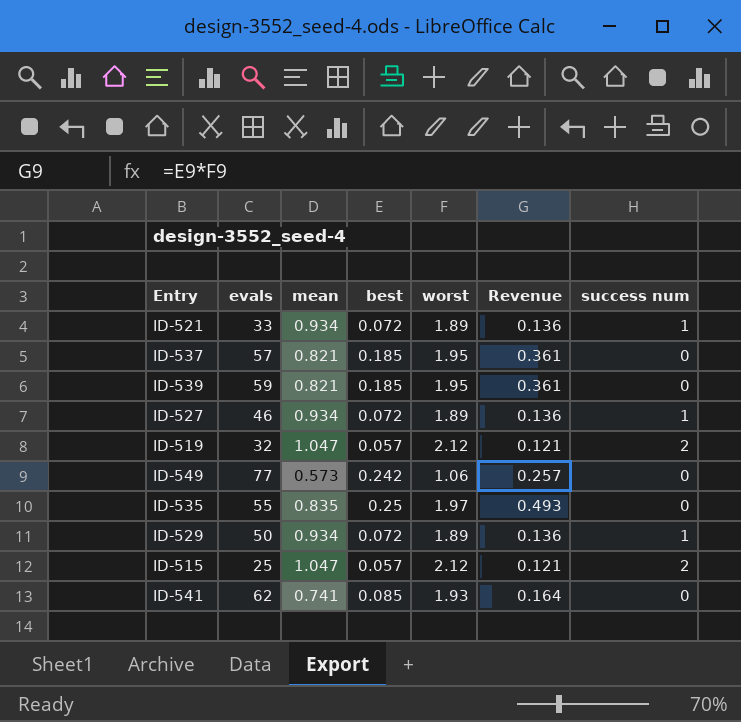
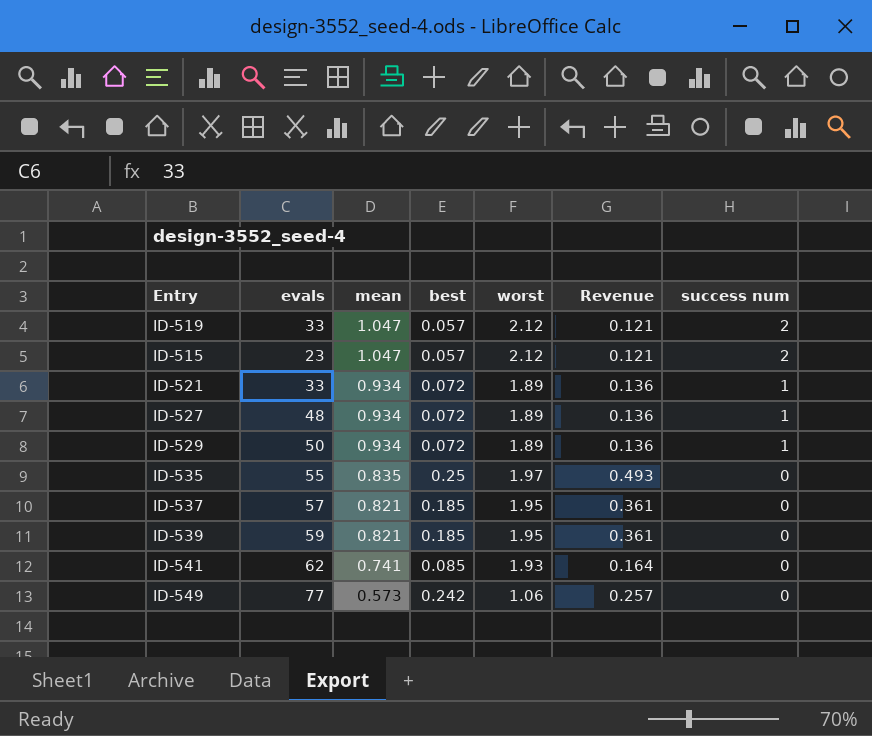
row order: none -> mean descending
ID-519 | evals: 32 -> 33
ID-515 | evals: 25 -> 23
ID-527 | evals: 46 -> 48

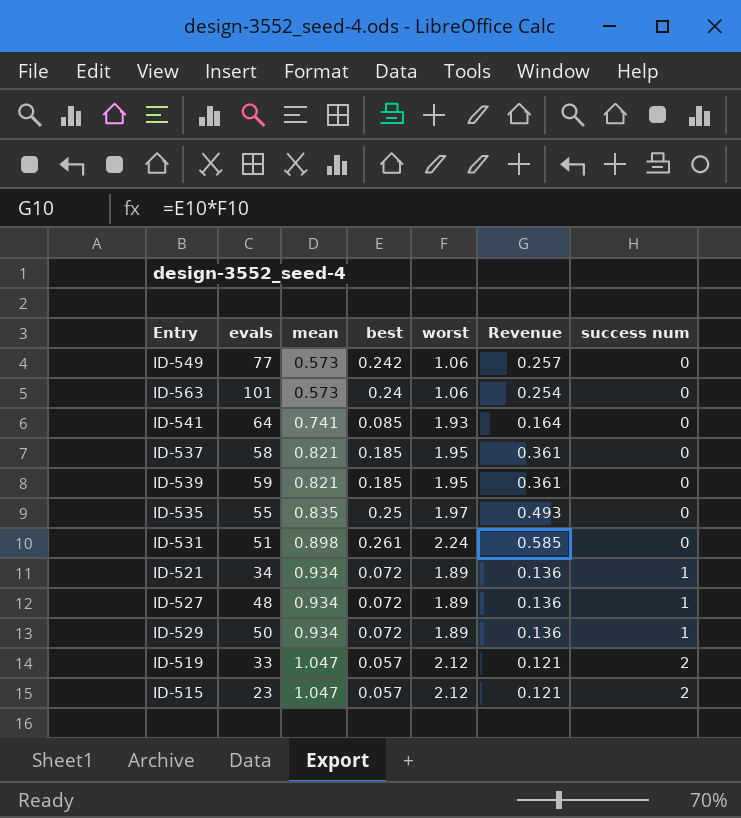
row order: mean descending -> mean ascending
row ID-563: none -> 101 | 0.573 | 0.24 | 1.06 | 0.254 | 0
ID-541 | evals: 62 -> 64
ID-537 | evals: 57 -> 58
row ID-531: none -> 51 | 0.898 | 0.261 | 2.24 | 0.585 | 0
ID-521 | evals: 33 -> 34

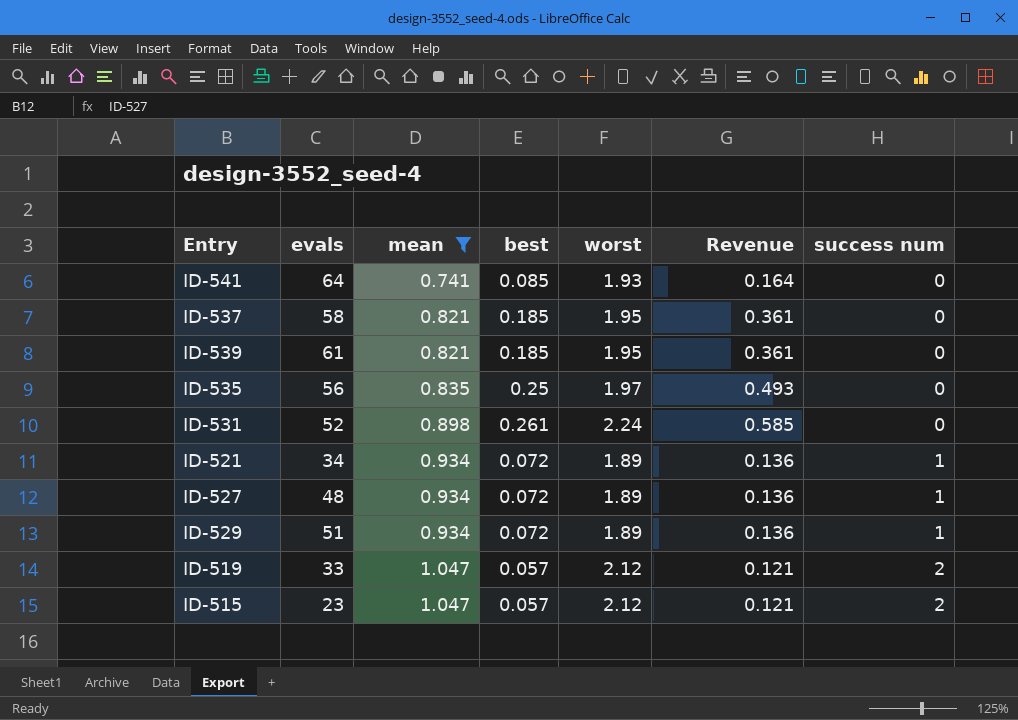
filter: none -> mean != 0.573
ID-539 | evals: 59 -> 61
ID-535 | evals: 55 -> 56
ID-531 | evals: 51 -> 52
ID-529 | evals: 50 -> 51

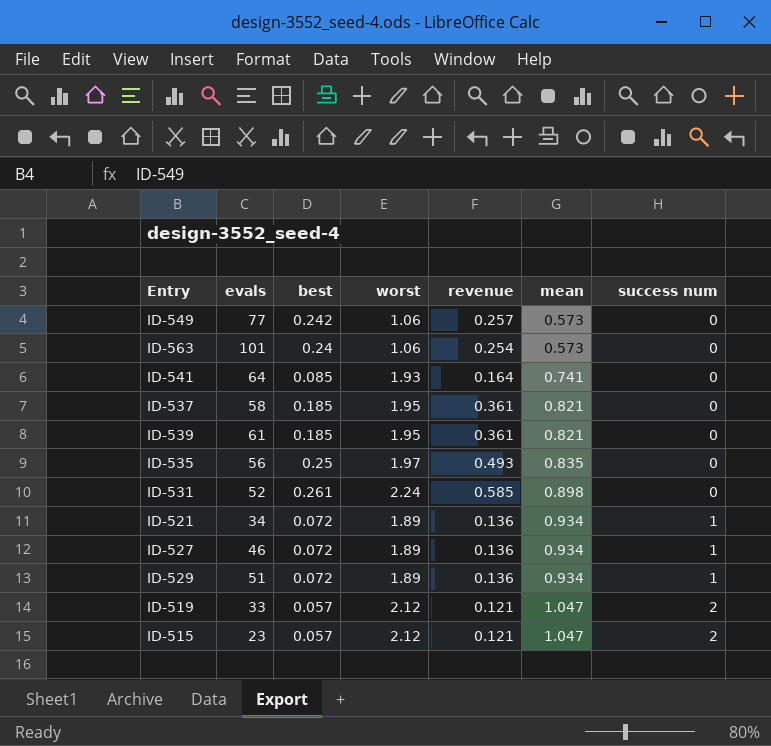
filter: mean != 0.573 -> none
column name: Revenue -> revenue
column mean | position: 3 -> 6
ID-527 | evals: 48 -> 46

